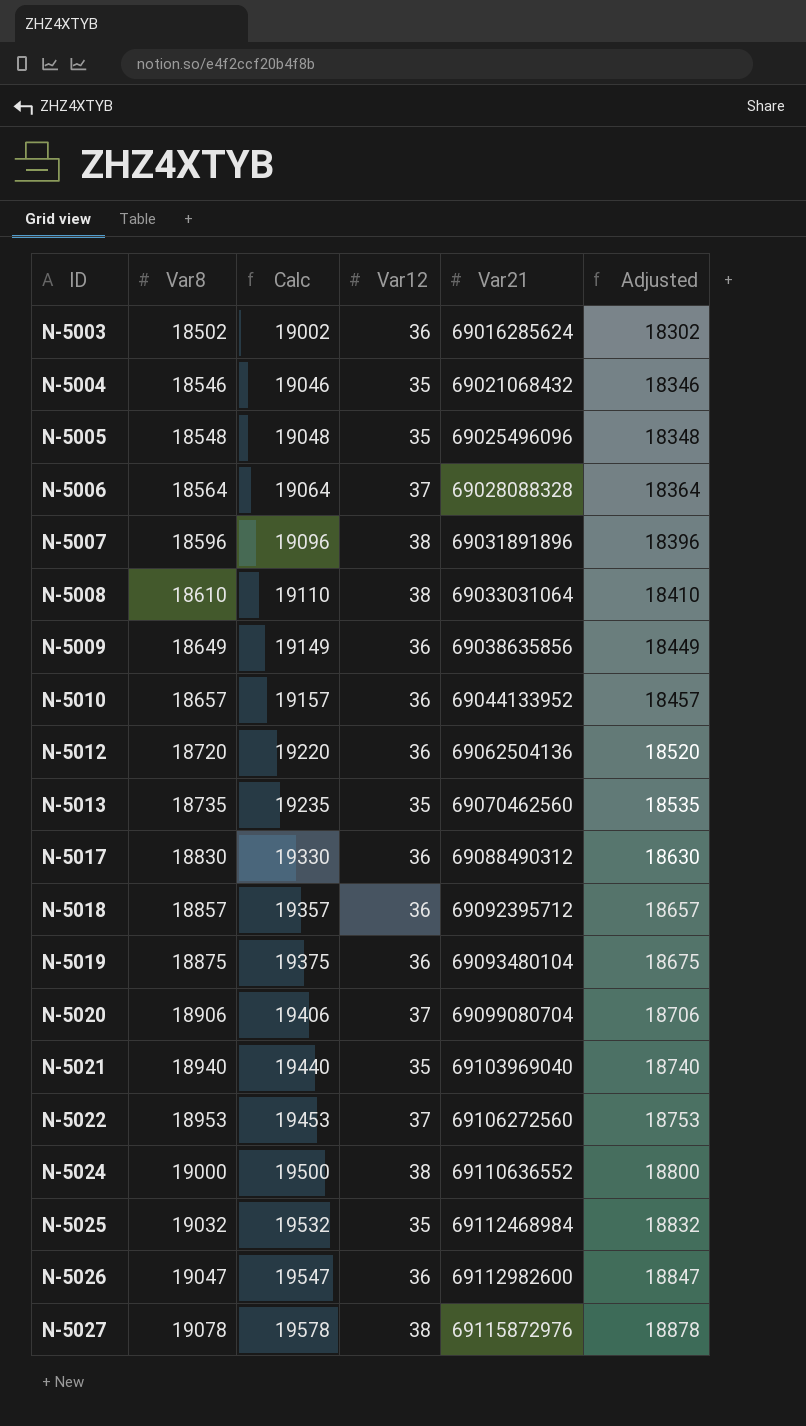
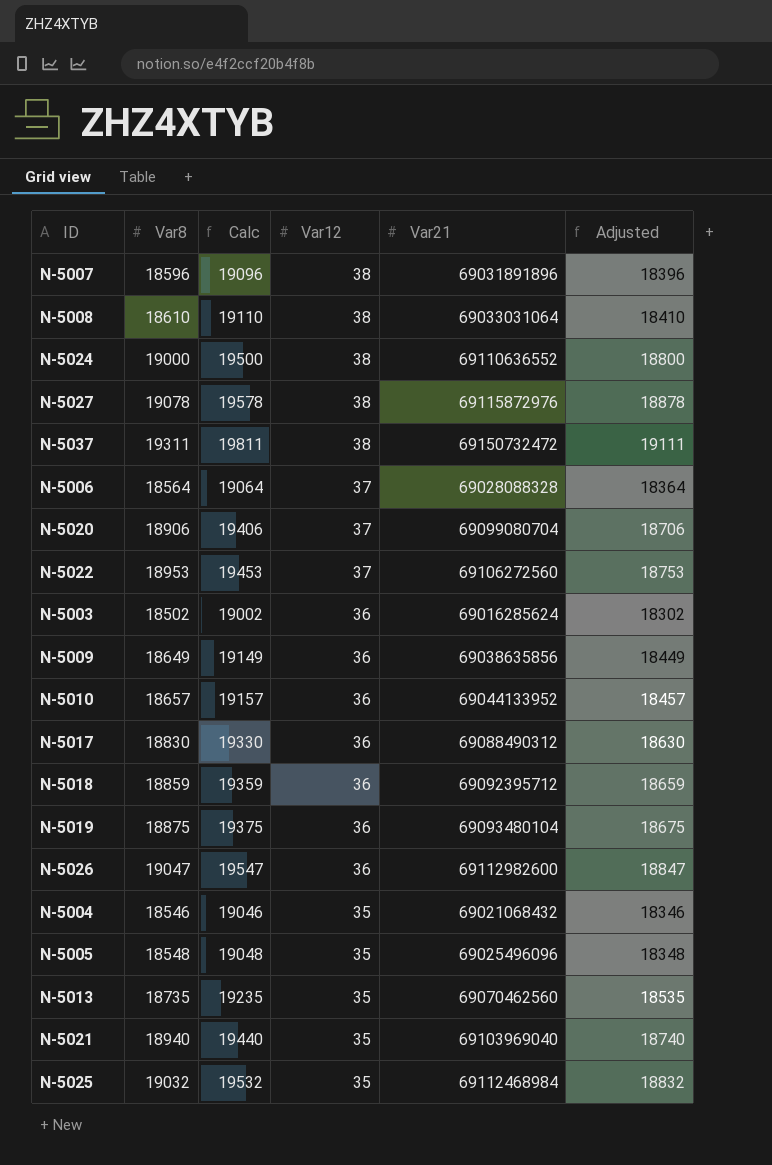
row order: ID ascending -> Var12 descending
row N-5012: 18720 | 19220 | 36 | 69062504136 | 18520 -> none
row N-5037: none -> 19311 | 19811 | 38 | 69150732472 | 19111
N-5018 | Var8: 18857 -> 18859
N-5018 | Calc: 19357 -> 19359
N-5018 | Adjusted: 18657 -> 18659

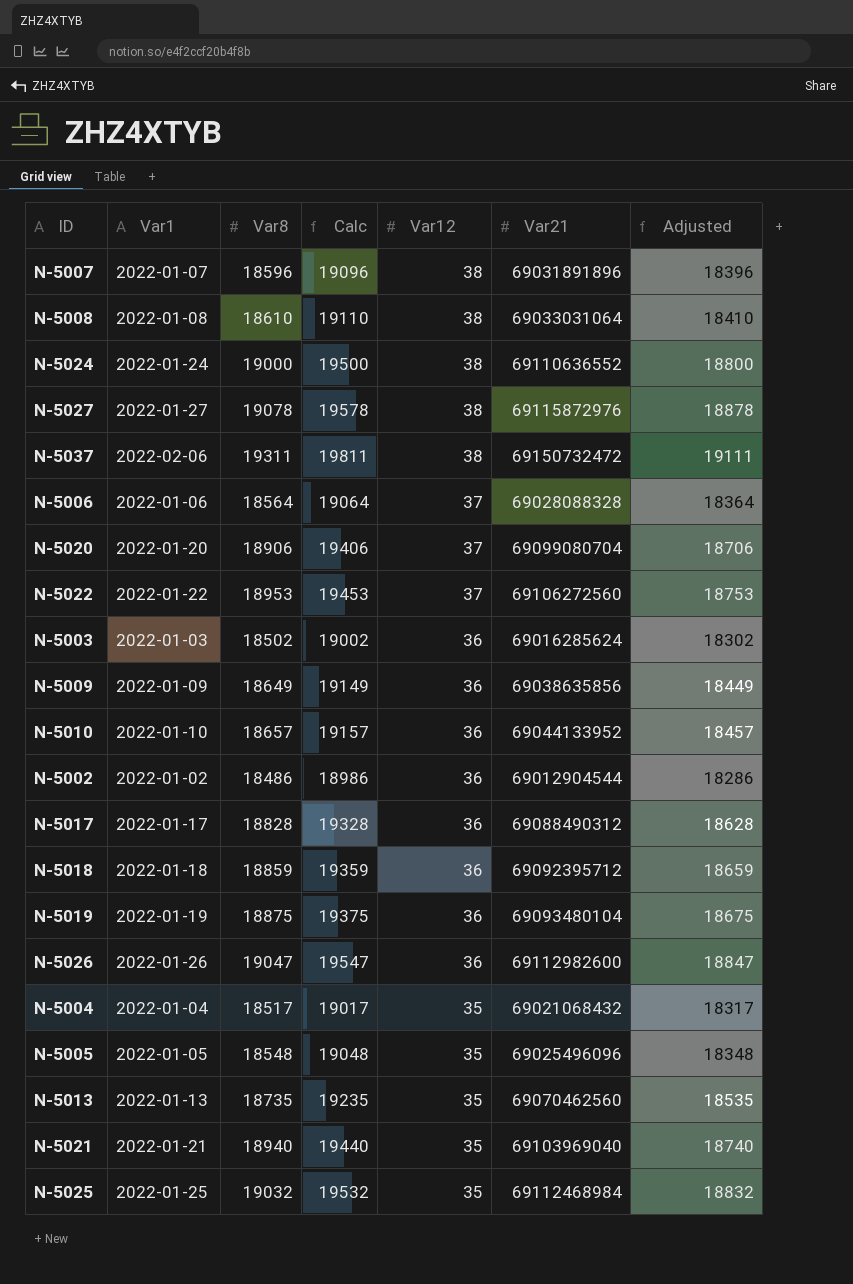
column Var1 | position: none -> 2
row N-5002: none -> 2022-01-02 | 18486 | 18986 | 36 | 69012904544 | 18286
N-5017 | Var8: 18830 -> 18828
N-5017 | Calc: 19330 -> 19328
N-5017 | Adjusted: 18630 -> 18628
N-5004 | Var8: 18546 -> 18517
N-5004 | Calc: 19046 -> 19017
N-5004 | Adjusted: 18346 -> 18317

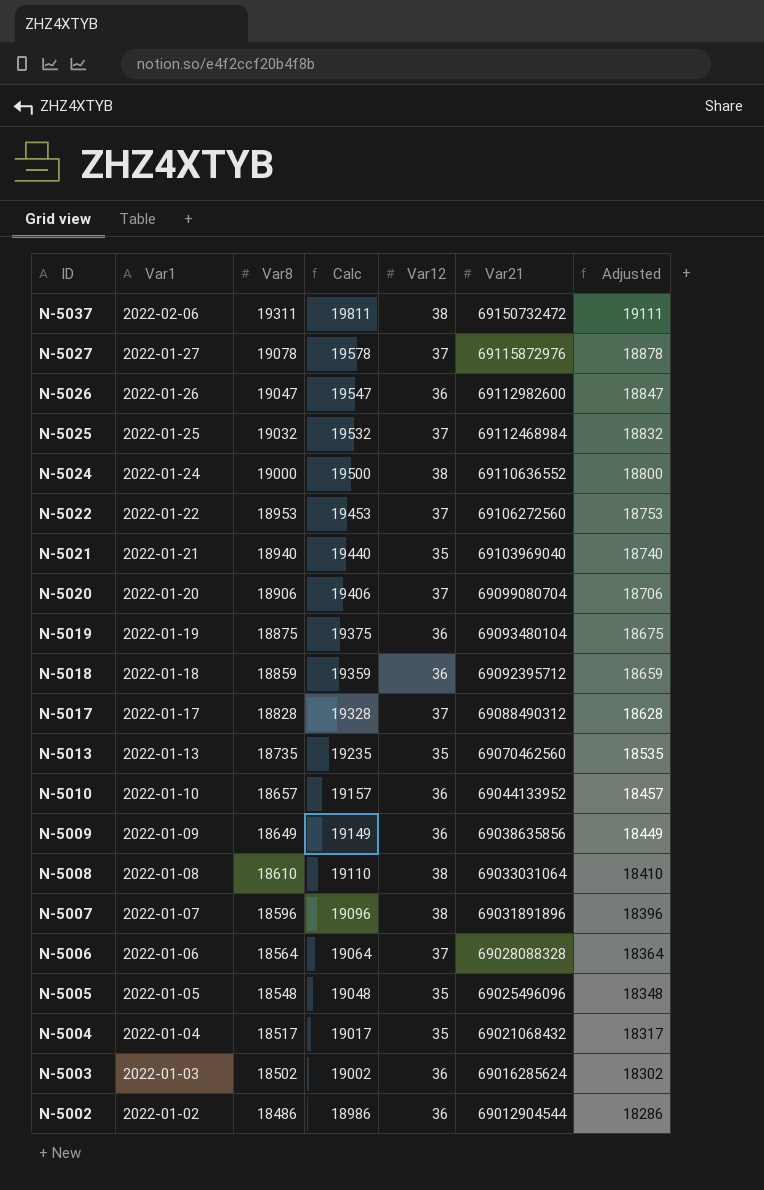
row order: Var12 descending -> ID descending
N-5027 | Var12: 38 -> 37
N-5025 | Var12: 35 -> 37
N-5017 | Var12: 36 -> 37

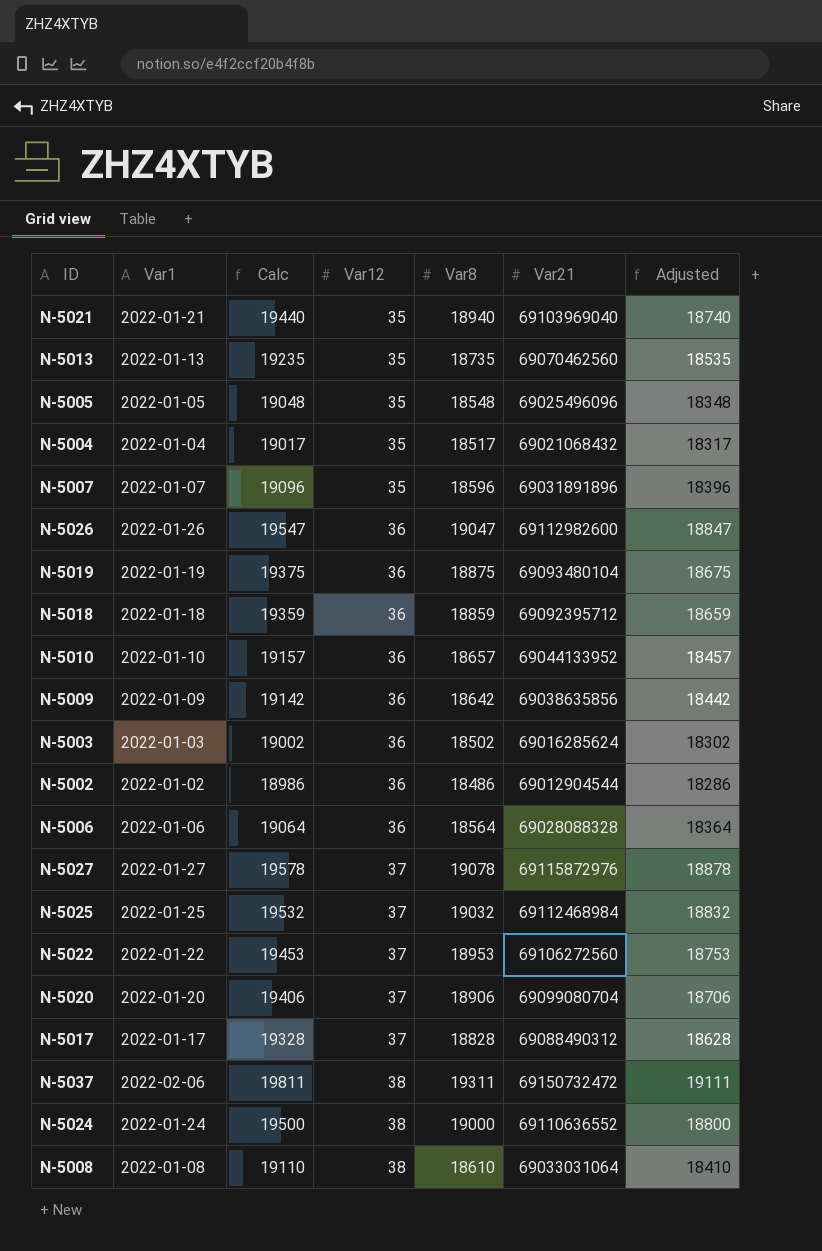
row order: ID descending -> Var12 ascending
column Var8 | position: 3 -> 5
N-5007 | Var12: 38 -> 35
N-5009 | Calc: 19149 -> 19142
N-5009 | Var8: 18649 -> 18642
N-5009 | Adjusted: 18449 -> 18442
N-5006 | Var12: 37 -> 36

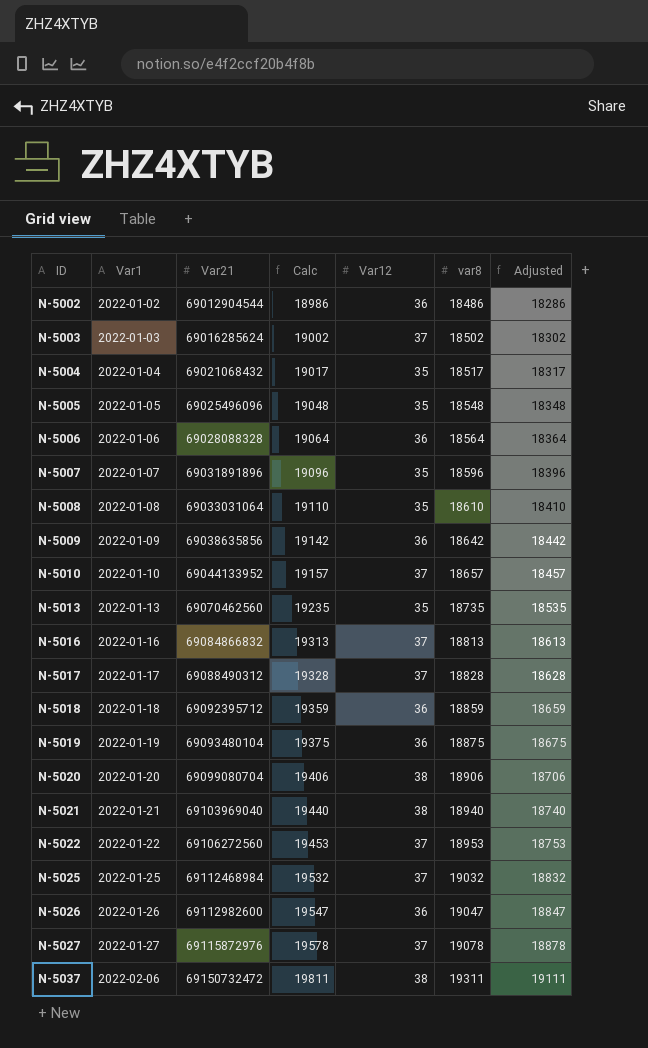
row order: Var12 ascending -> ID ascending
column Var21 | position: 6 -> 3
column name: Var8 -> var8
row N-5024: 2022-01-24 | 19500 | 38 | 19000 | 69110636552 | 18800 -> none
N-5003 | Var12: 36 -> 37
N-5008 | Var12: 38 -> 35
N-5010 | Var12: 36 -> 37
row N-5016: none -> 2022-01-16 | 69084866832 | 19313 | 37 | 18813 | 18613
N-5020 | Var12: 37 -> 38
N-5021 | Var12: 35 -> 38

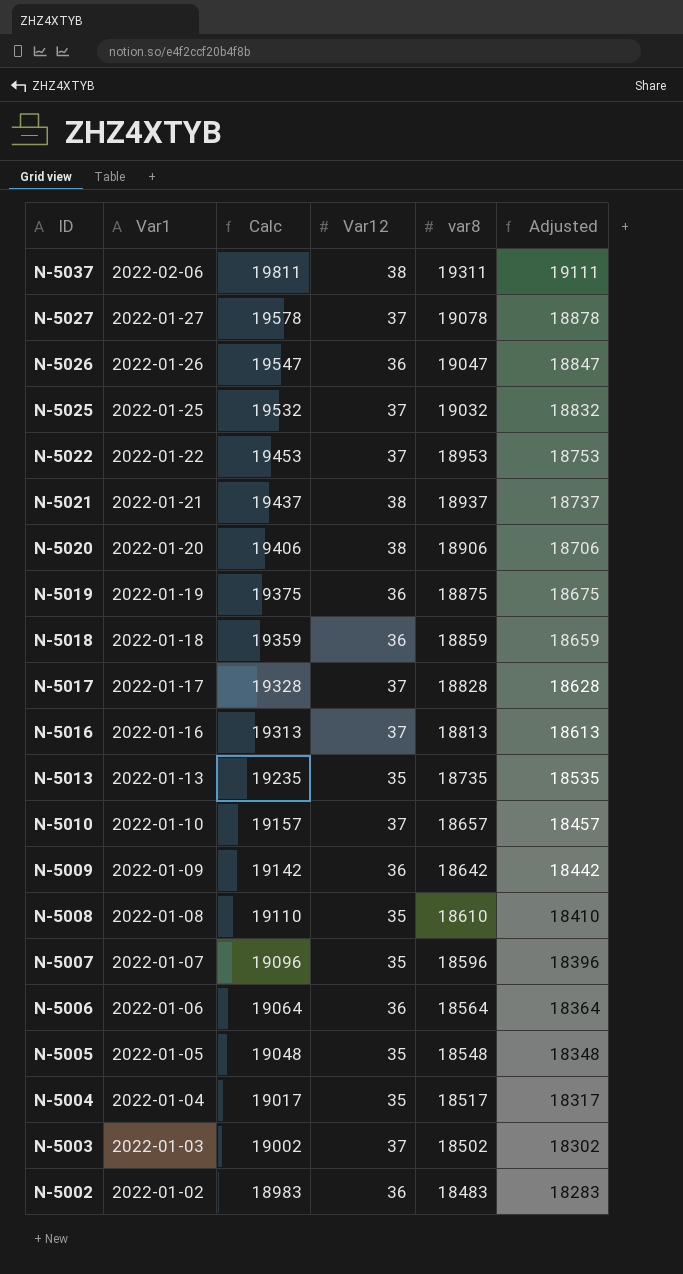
row order: ID ascending -> ID descending
column Var21 | position: 3 -> none
N-5021 | Calc: 19440 -> 19437
N-5021 | var8: 18940 -> 18937
N-5021 | Adjusted: 18740 -> 18737
N-5002 | Calc: 18986 -> 18983
N-5002 | var8: 18486 -> 18483
N-5002 | Adjusted: 18286 -> 18283

